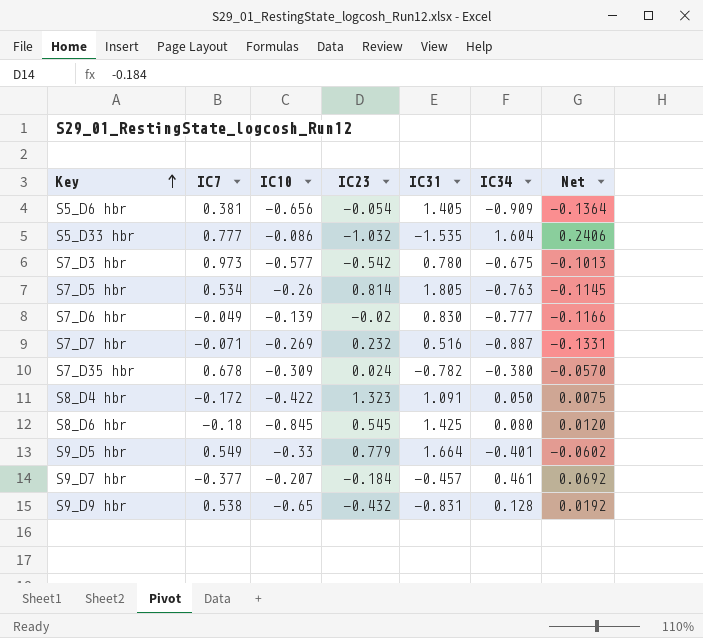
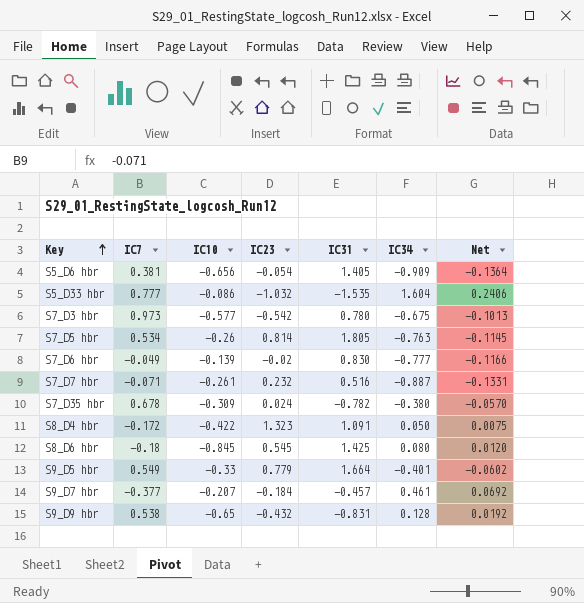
S7_D7 hbr | IC10: -0.269 -> -0.261

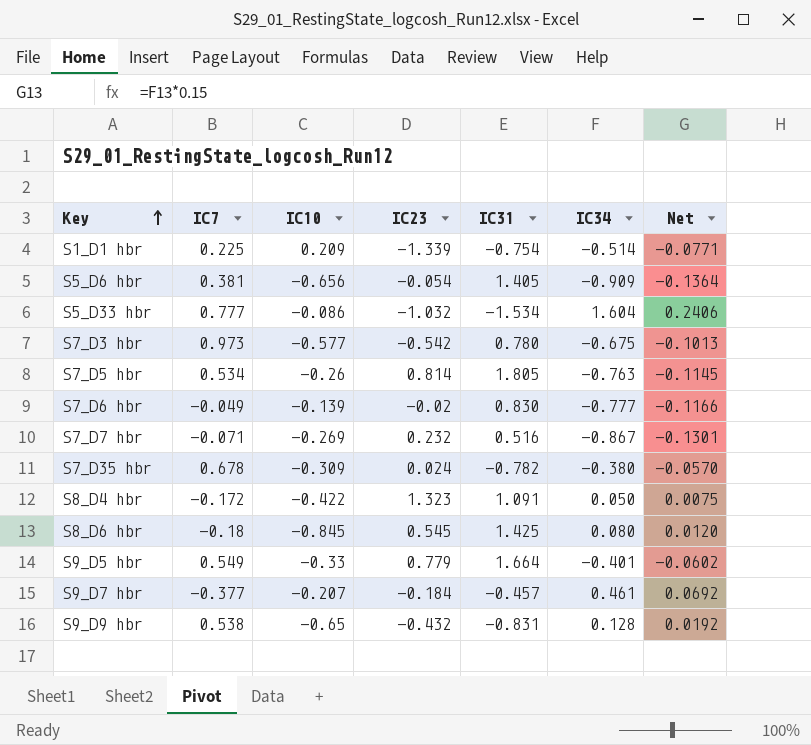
row S1_D1 hbr: none -> 0.225 | 0.209 | -1.339 | -0.754 | -0.514 | -0.0771
S5_D33 hbr | IC31: -1.535 -> -1.534
S7_D7 hbr | IC10: -0.261 -> -0.269
S7_D7 hbr | IC34: -0.887 -> -0.867
S7_D7 hbr | Net: -0.1331 -> -0.1301

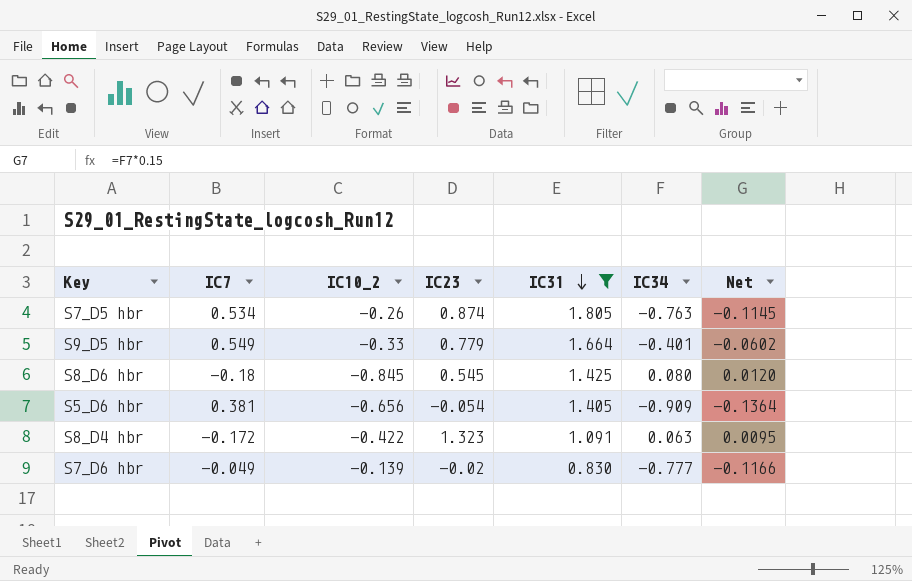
filter: none -> IC31 >= 0.830
row order: Key ascending -> IC31 descending
column name: IC10 -> IC10_2
S7_D5 hbr | IC23: 0.814 -> 0.874
S8_D4 hbr | IC34: 0.050 -> 0.063
S8_D4 hbr | Net: 0.0075 -> 0.0095

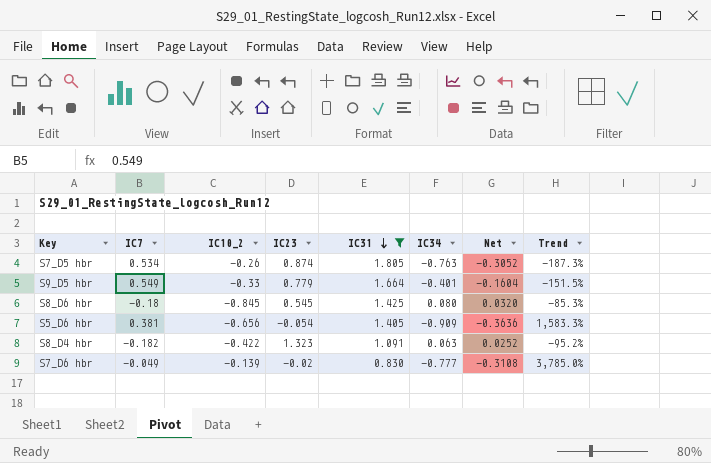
column Net | formula: [IC34] * 0.15 -> [IC34] * 0.4
column Trend | formula: none -> ([IC34] - [IC23]) / [IC23]
S8_D4 hbr | IC7: -0.172 -> -0.182

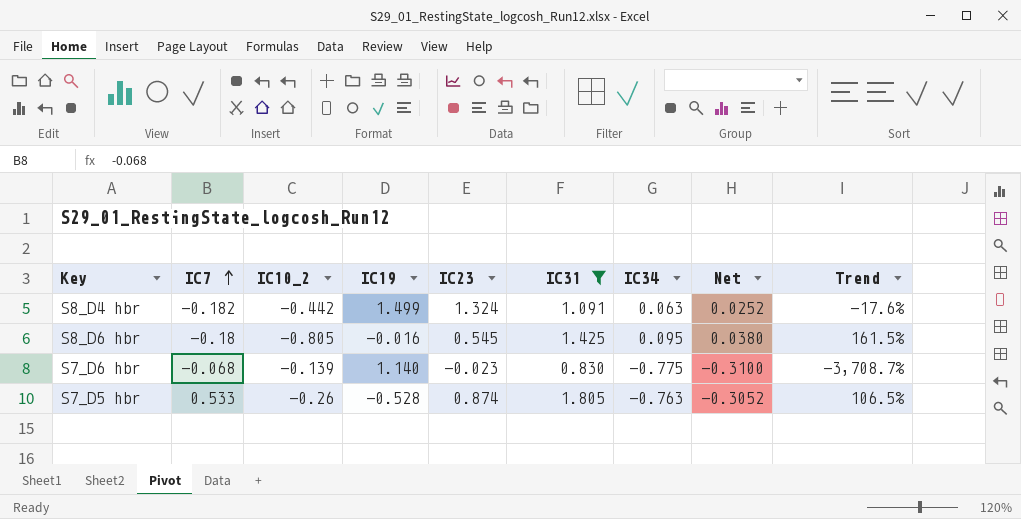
row order: IC31 descending -> IC7 ascending
column IC19 | position: none -> 4
column Trend | formula: ([IC34] - [IC23]) / [IC23] -> ([IC31] - [IC23]) / [IC23]
row S9_D5 hbr: 0.549 | -0.33 | 0.779 | 1.664 | -0.401 | -0.1604 | -151.5% -> none
row S5_D6 hbr: 0.381 | -0.656 | -0.054 | 1.405 | -0.909 | -0.3636 | 1,583.3% -> none
S8_D4 hbr | IC10_2: -0.422 -> -0.442
S8_D4 hbr | IC23: 1.323 -> 1.324
S8_D6 hbr | IC10_2: -0.845 -> -0.805
S8_D6 hbr | IC34: 0.080 -> 0.095
S8_D6 hbr | Net: 0.0320 -> 0.0380
S7_D6 hbr | IC7: -0.049 -> -0.068
S7_D6 hbr | IC23: -0.02 -> -0.023
S7_D6 hbr | IC34: -0.777 -> -0.775
S7_D6 hbr | Net: -0.3108 -> -0.3100
S7_D5 hbr | IC7: 0.534 -> 0.533

